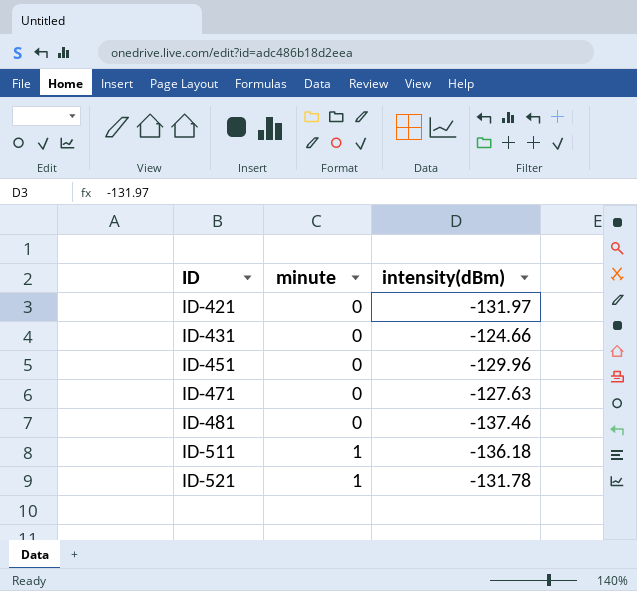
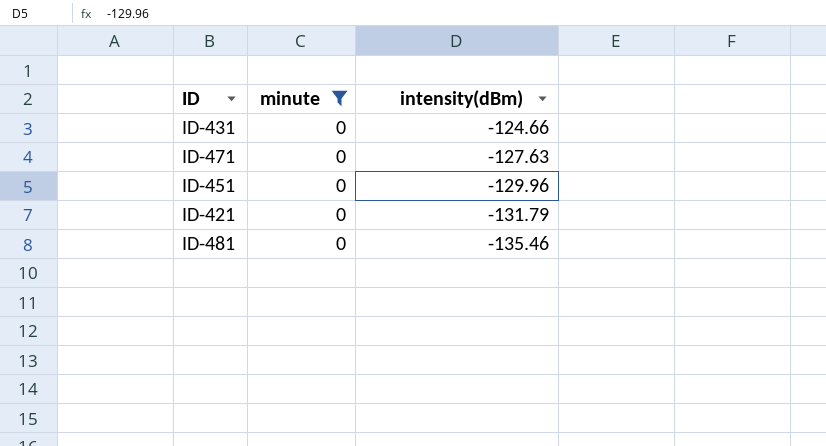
filter: none -> minute = 0
row order: ID ascending -> intensity(dBm) descending
ID-421 | intensity(dBm): -131.97 -> -131.79
ID-481 | intensity(dBm): -137.46 -> -135.46

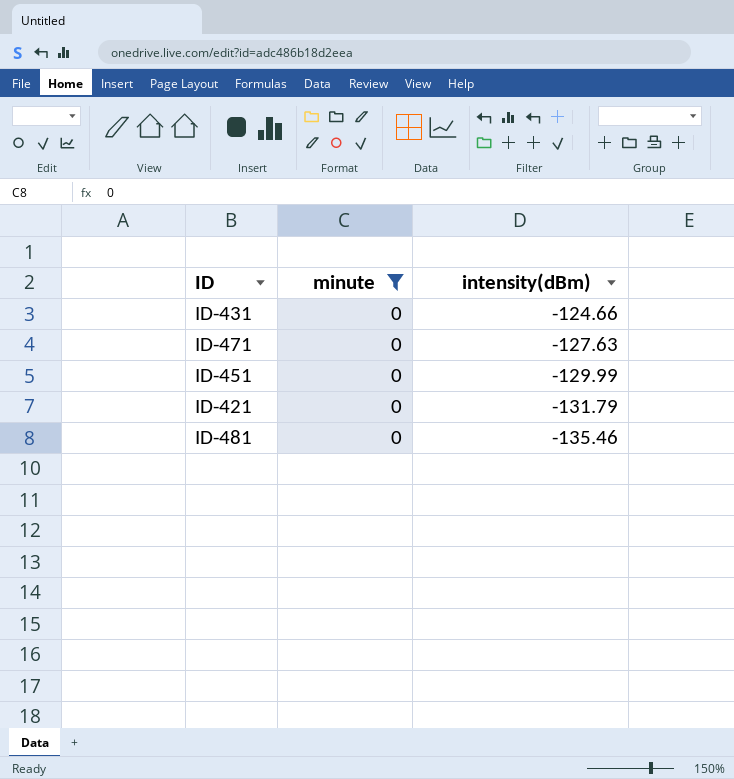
ID-451 | intensity(dBm): -129.96 -> -129.99

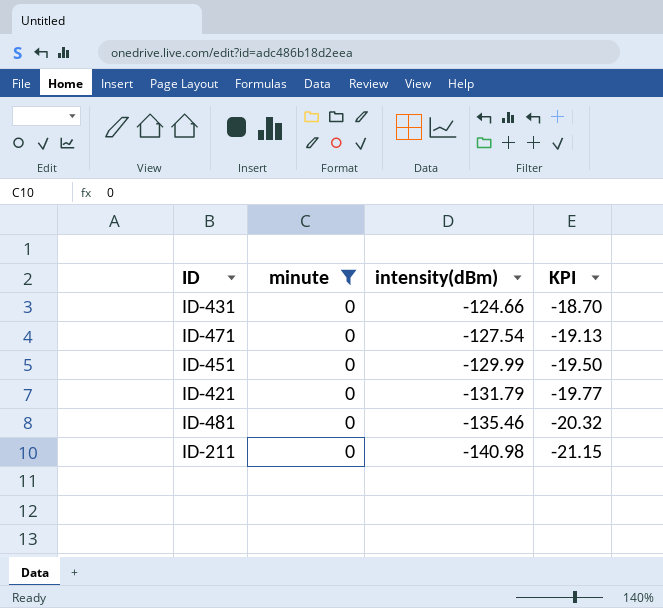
column KPI | formula: none -> [intensity(dBm)] * 0.15
ID-471 | intensity(dBm): -127.63 -> -127.54
row ID-211: none -> 0 | -140.98 | -21.15

